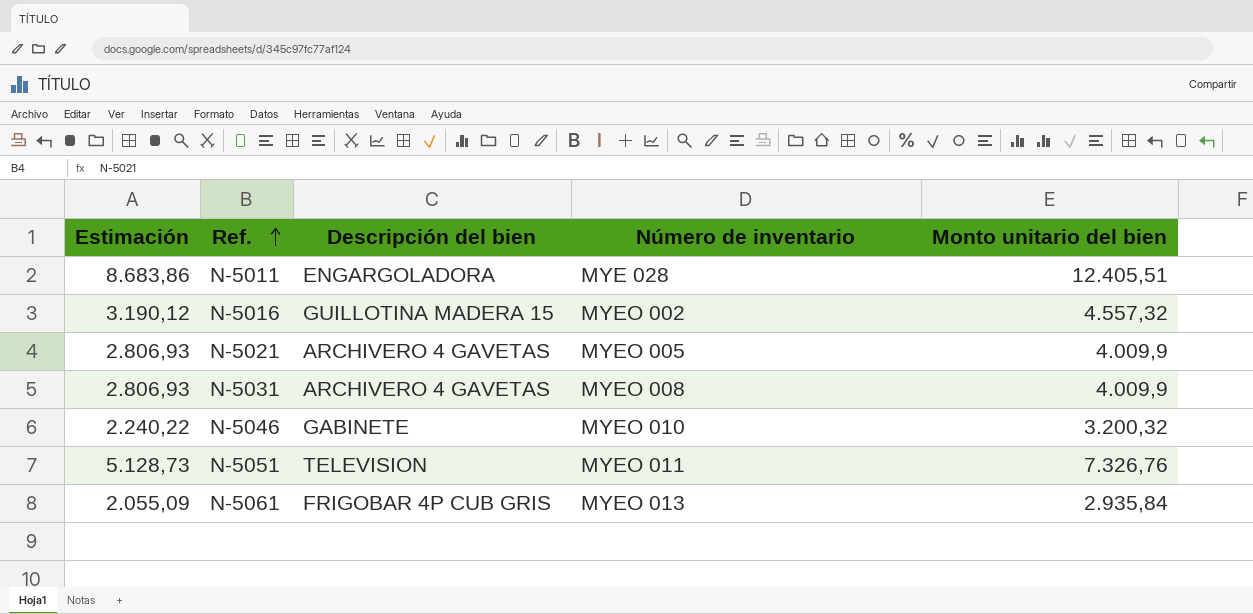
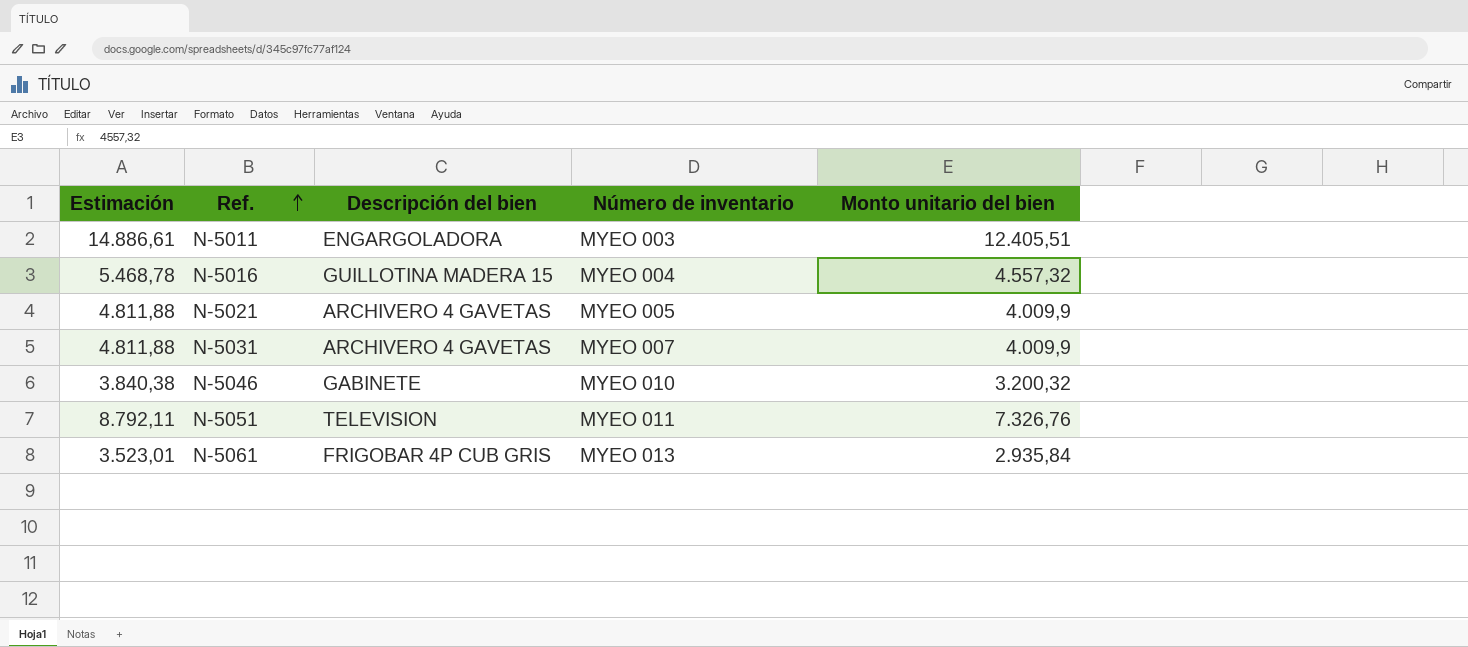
column Estimación | formula: [Monto unitario del bien] * 0,7 -> [Monto unitario del bien] * 1,2
N-5011 | Número de inventario: MYE 028 -> MYEO 003
N-5016 | Número de inventario: MYEO 002 -> MYEO 004
N-5031 | Número de inventario: MYEO 008 -> MYEO 007

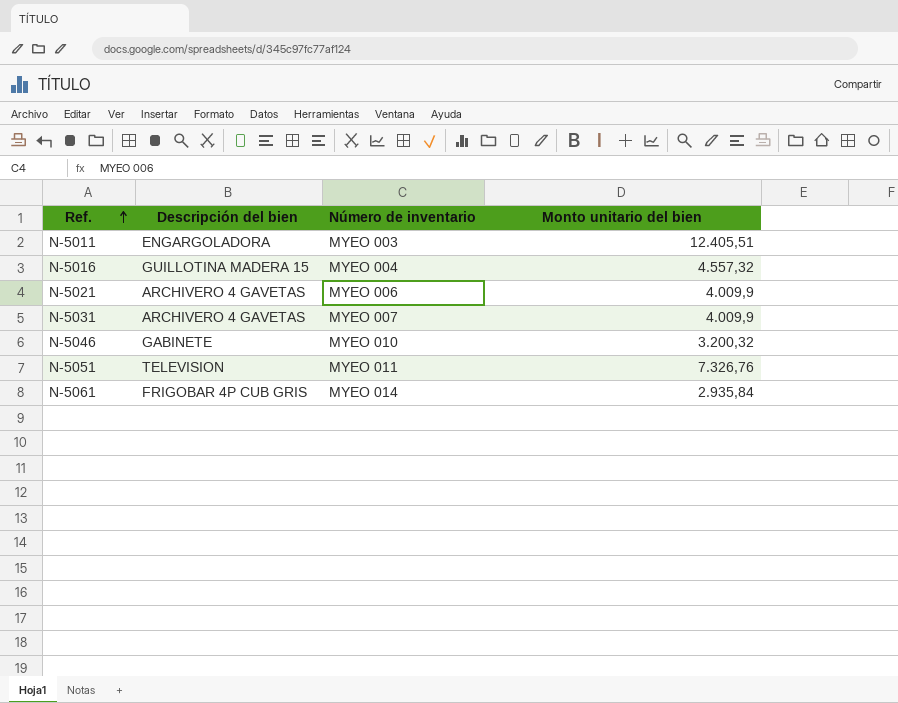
column Estimación | formula: [Monto unitario del bien] * 1,2 -> none
N-5021 | Número de inventario: MYEO 005 -> MYEO 006
N-5061 | Número de inventario: MYEO 013 -> MYEO 014

